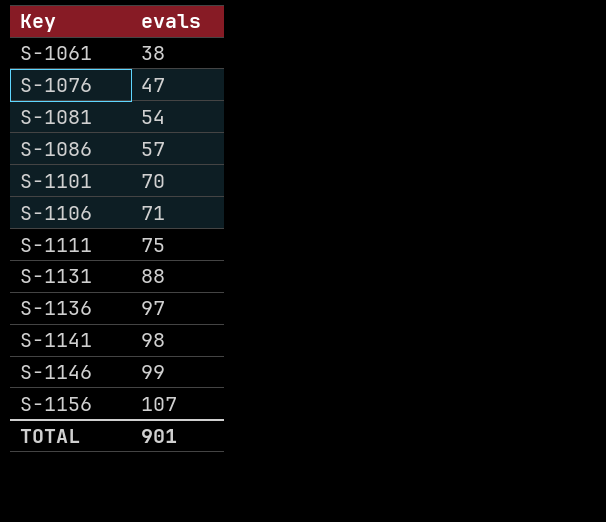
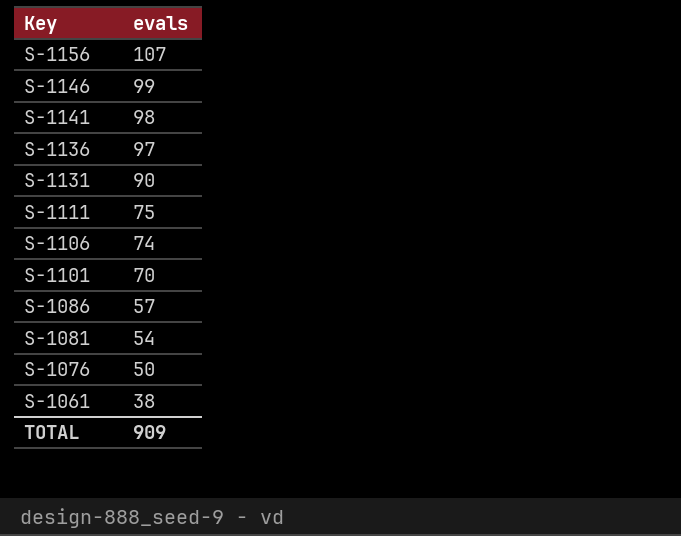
row order: Key ascending -> Key descending
S-1131 | evals: 88 -> 90
S-1106 | evals: 71 -> 74
S-1076 | evals: 47 -> 50
TOTAL | evals: 901 -> 909

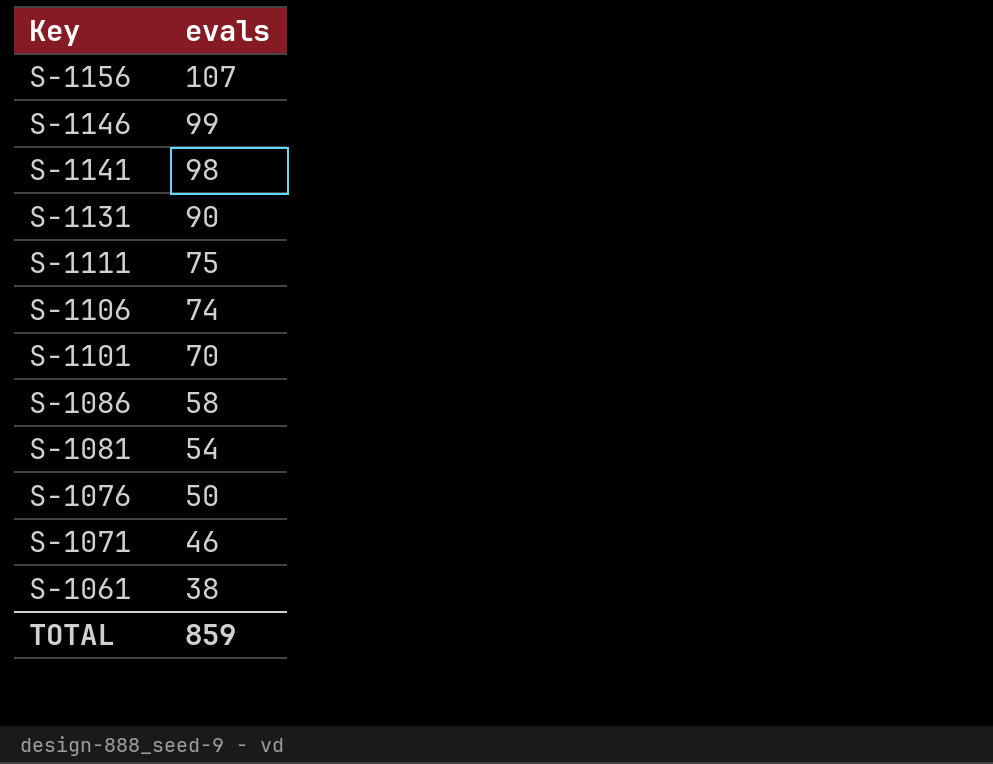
row S-1136: 97 -> none
S-1086 | evals: 57 -> 58
row S-1071: none -> 46
TOTAL | evals: 909 -> 859

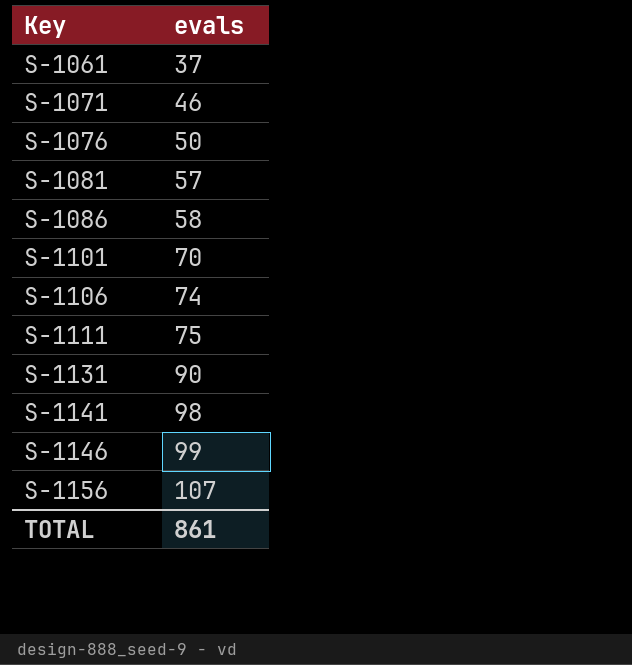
row order: Key descending -> Key ascending
S-1061 | evals: 38 -> 37
S-1081 | evals: 54 -> 57
TOTAL | evals: 859 -> 861

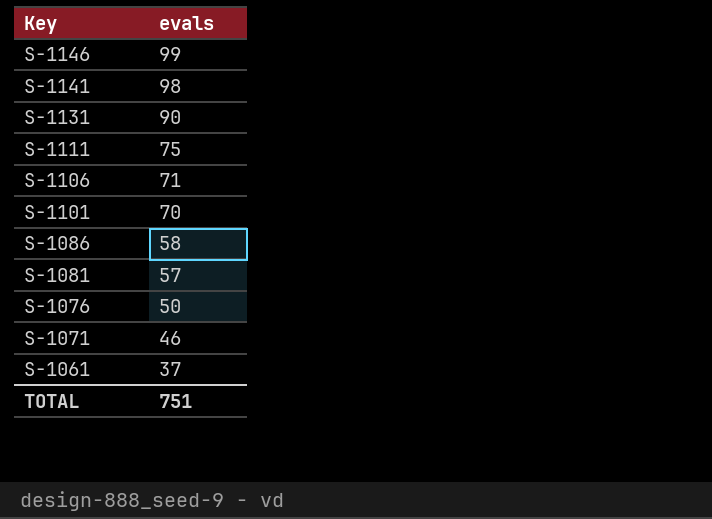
row order: Key ascending -> Key descending
row S-1156: 107 -> none
S-1106 | evals: 74 -> 71
TOTAL | evals: 861 -> 751

